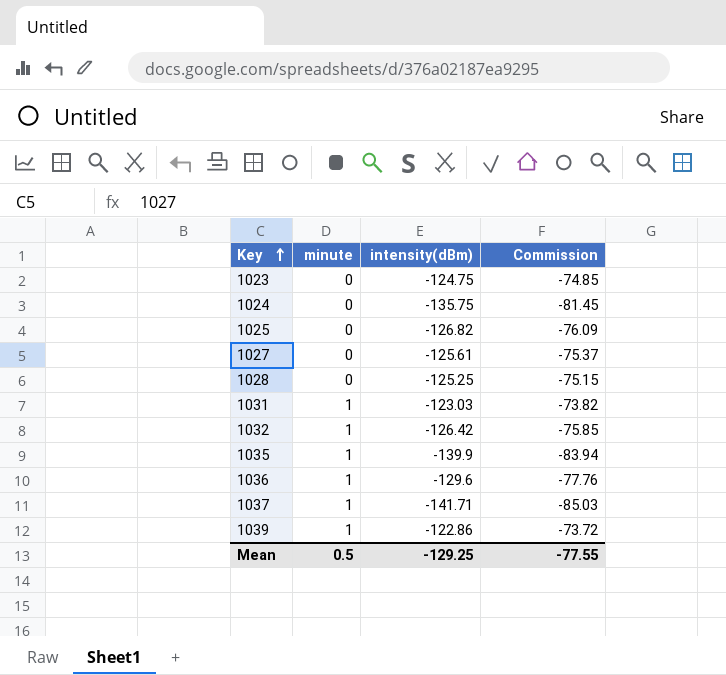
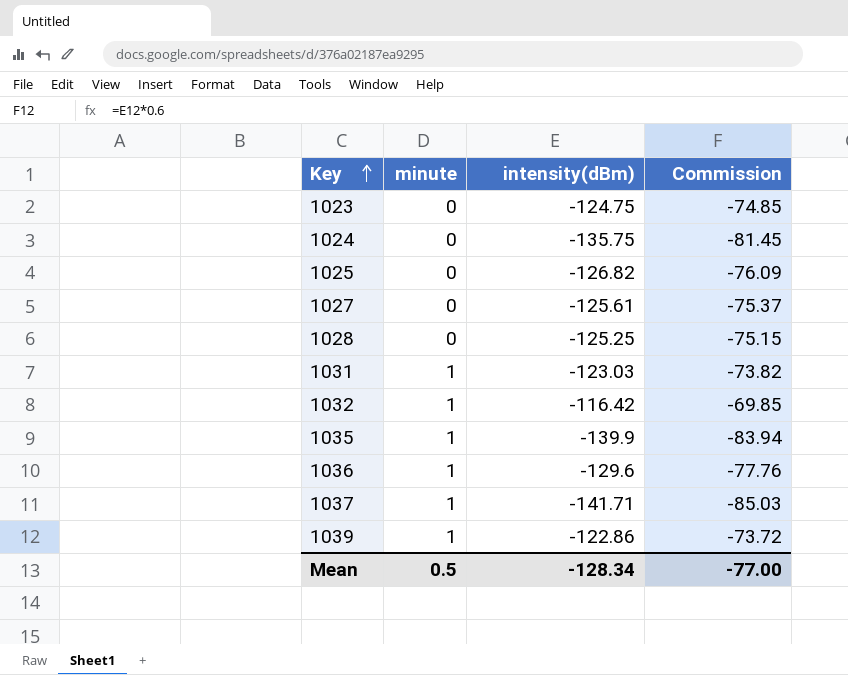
1032 | intensity(dBm): -126.42 -> -116.42
1032 | Commission: -75.85 -> -69.85
Mean | intensity(dBm): -129.25 -> -128.34
Mean | Commission: -77.55 -> -77.00

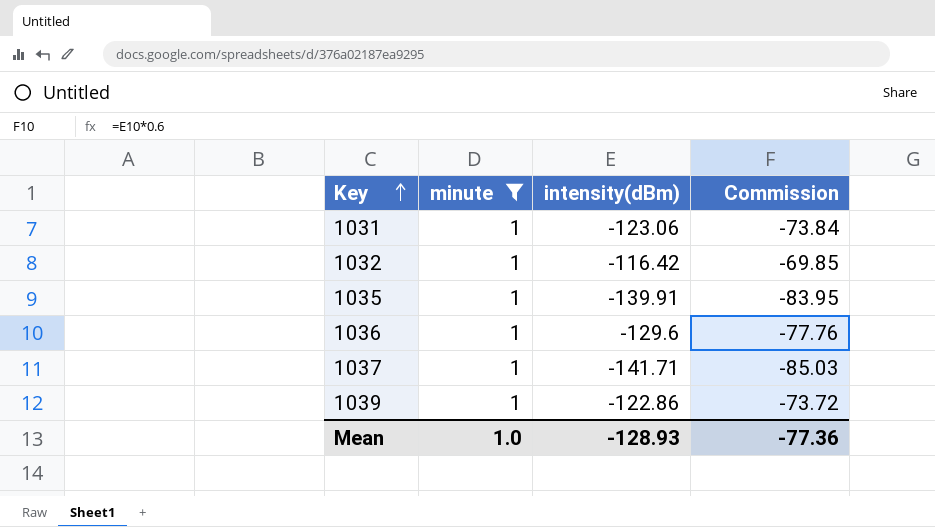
filter: none -> minute = 1
1031 | intensity(dBm): -123.03 -> -123.06
1031 | Commission: -73.82 -> -73.84
1035 | intensity(dBm): -139.9 -> -139.91
1035 | Commission: -83.94 -> -83.95
Mean | minute: 0.5 -> 1.0
Mean | intensity(dBm): -128.34 -> -128.93
Mean | Commission: -77.00 -> -77.36

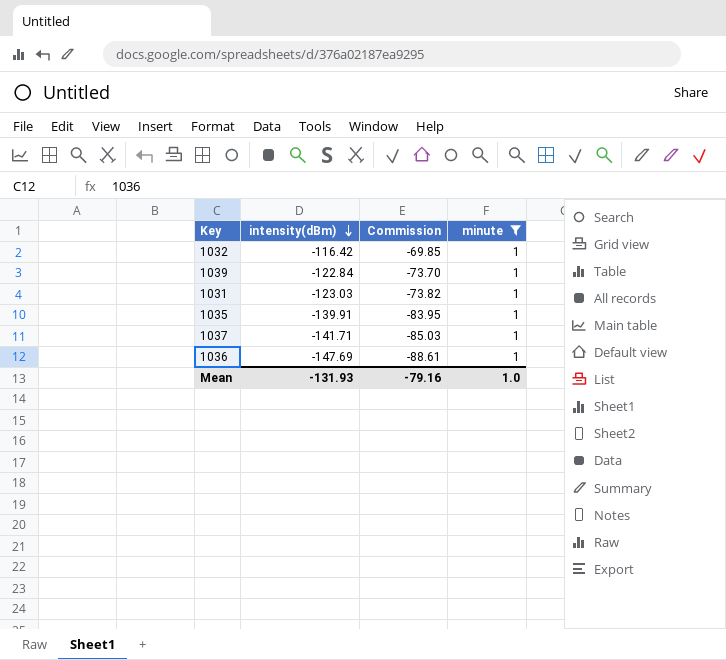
row order: Key ascending -> intensity(dBm) descending
column minute | position: 2 -> 4
1039 | intensity(dBm): -122.86 -> -122.84
1039 | Commission: -73.72 -> -73.70
1031 | intensity(dBm): -123.06 -> -123.03
1031 | Commission: -73.84 -> -73.82
1036 | intensity(dBm): -129.6 -> -147.69
1036 | Commission: -77.76 -> -88.61
Mean | intensity(dBm): -128.93 -> -131.93
Mean | Commission: -77.36 -> -79.16

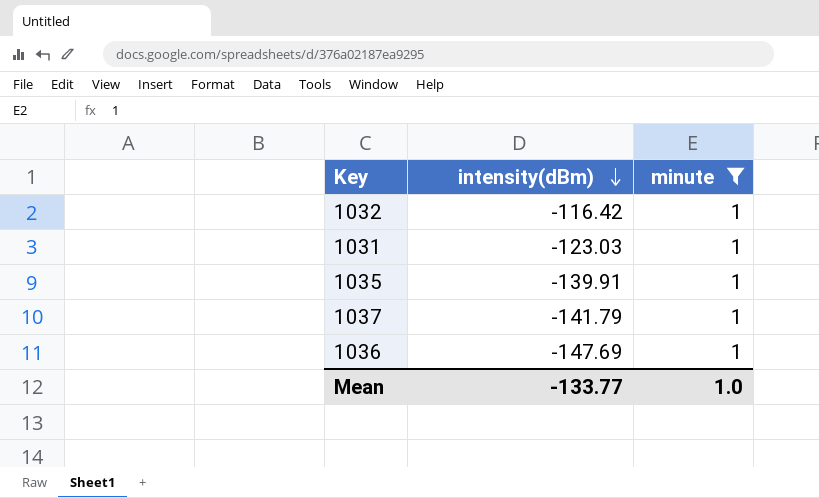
column Commission | formula: [intensity(dBm)] * 0.6 -> none
row 1039: -122.84 | -73.70 | 1 -> none
1037 | intensity(dBm): -141.71 -> -141.79
Mean | intensity(dBm): -131.93 -> -133.77

